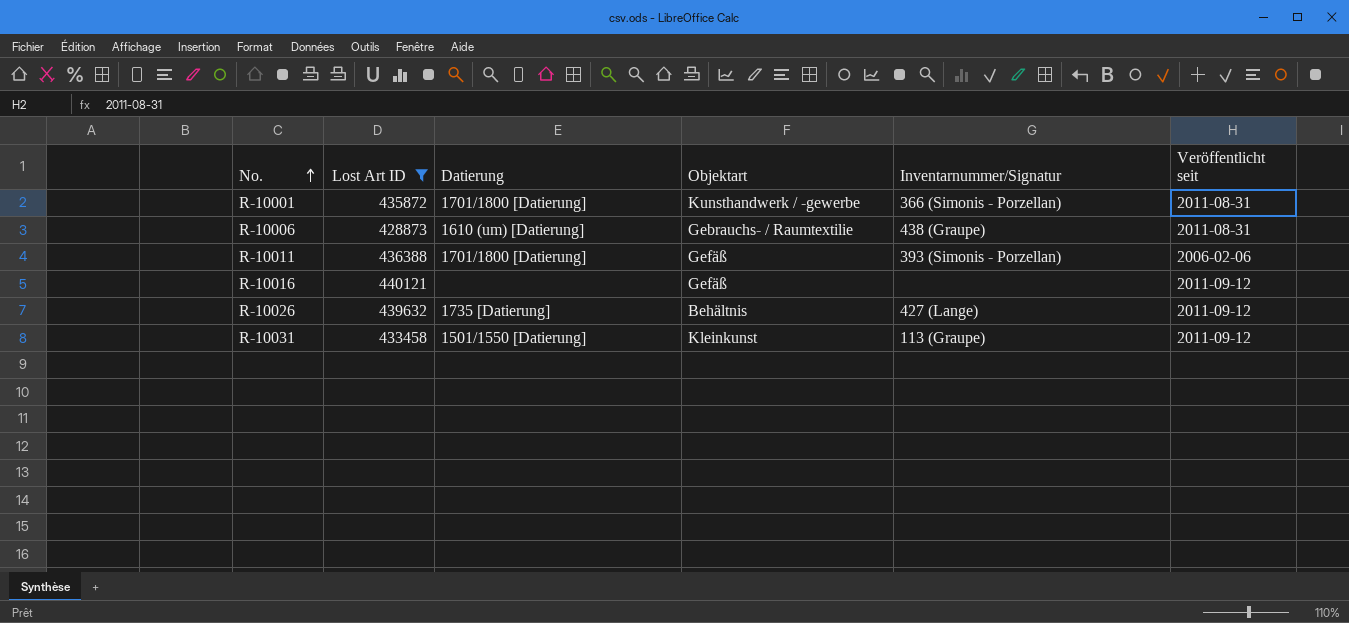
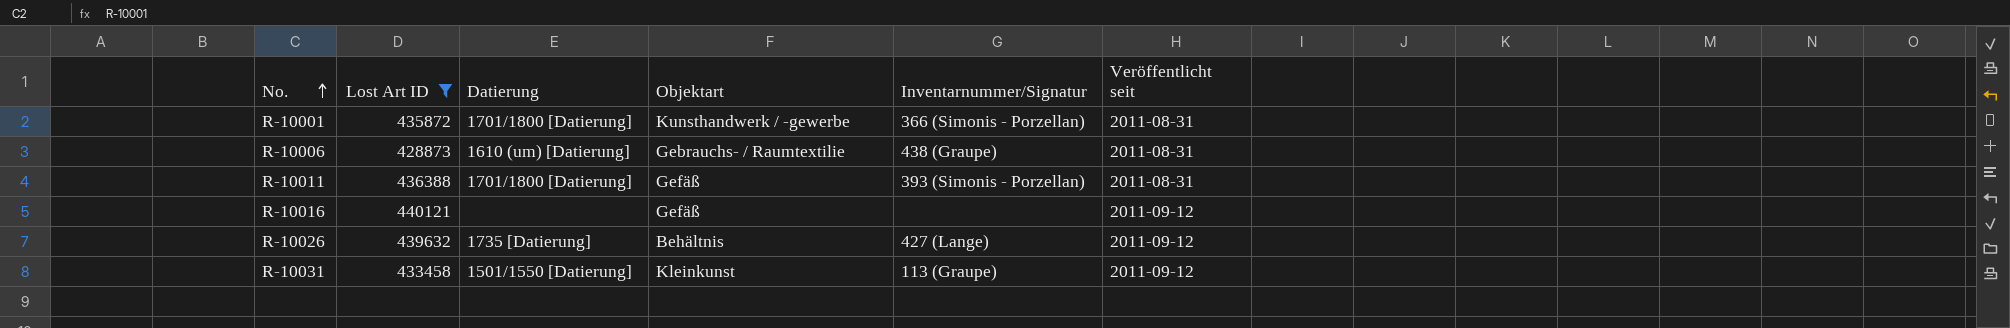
R-10011 | Veröffentlicht seit: 2006-02-06 -> 2011-08-31

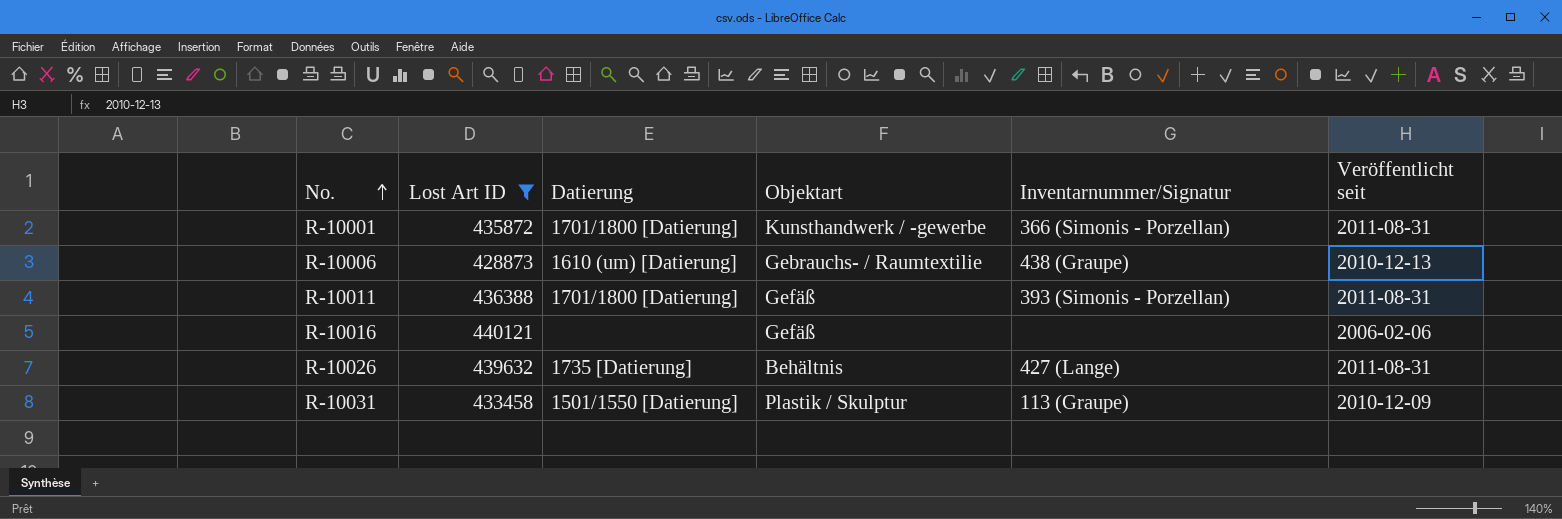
R-10006 | Veröffentlicht seit: 2011-08-31 -> 2010-12-13
R-10016 | Veröffentlicht seit: 2011-09-12 -> 2006-02-06
R-10026 | Veröffentlicht seit: 2011-09-12 -> 2011-08-31
R-10031 | Objektart: Kleinkunst -> Plastik / Skulptur
R-10031 | Veröffentlicht seit: 2011-09-12 -> 2010-12-09

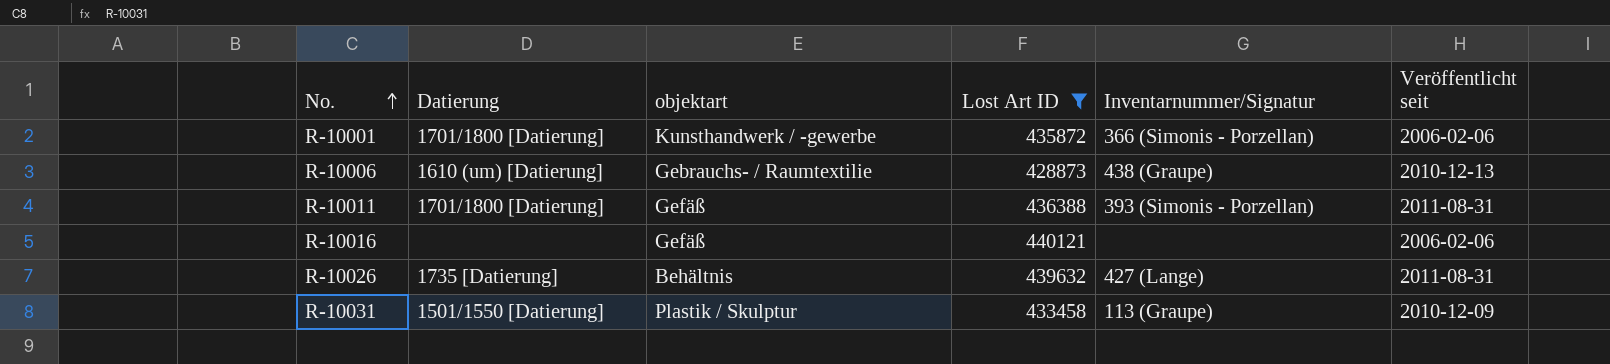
column name: Objektart -> objektart
column Lost Art ID | position: 2 -> 4
R-10001 | Veröffentlicht seit: 2011-08-31 -> 2006-02-06

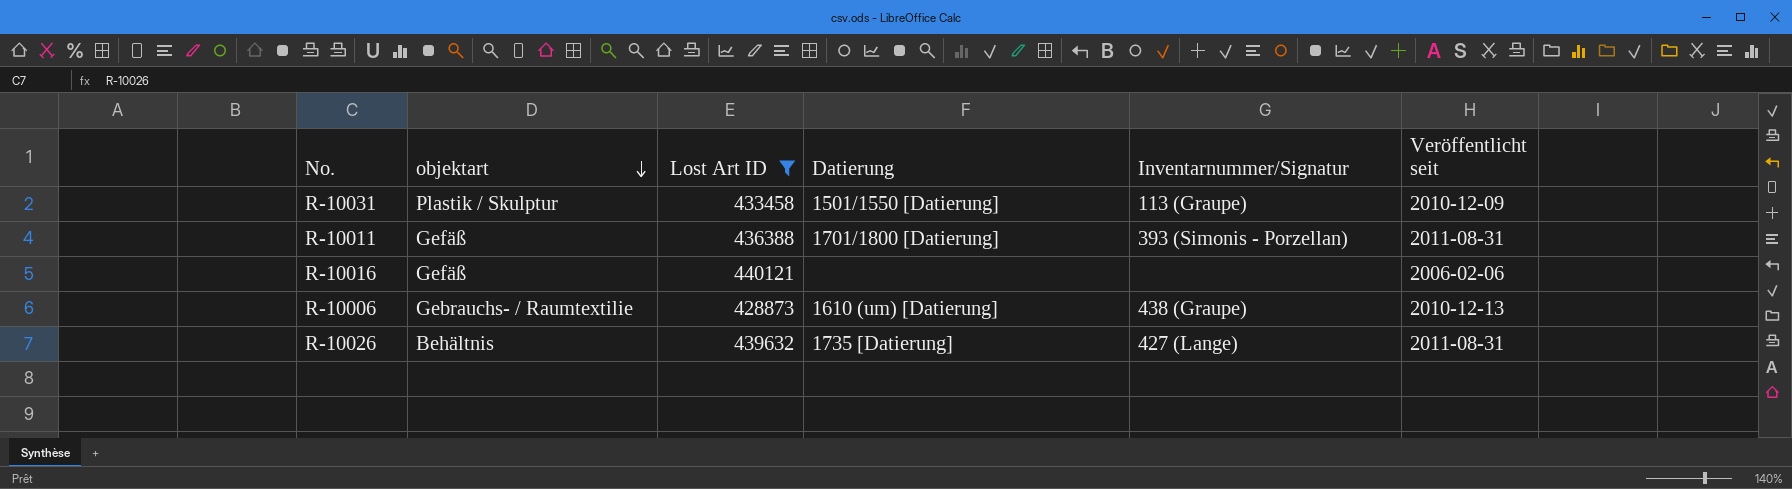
row order: No. ascending -> objektart descending
column Datierung | position: 2 -> 4
row R-10001: 1701/1800 [Datierung] | Kunsthandwerk / -gewerbe | 435872 | 366 (Simonis - Porzellan) | 2006-02-06 -> none

